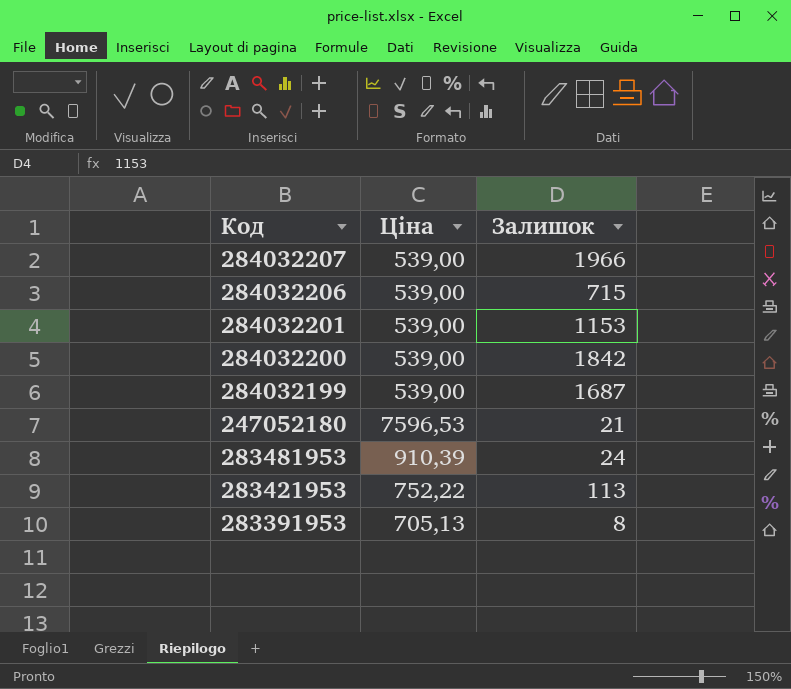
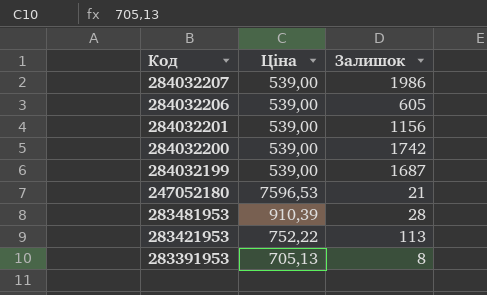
284032207 | Залишок: 1966 -> 1986
284032206 | Залишок: 715 -> 605
284032201 | Залишок: 1153 -> 1156
284032200 | Залишок: 1842 -> 1742
283481953 | Залишок: 24 -> 28

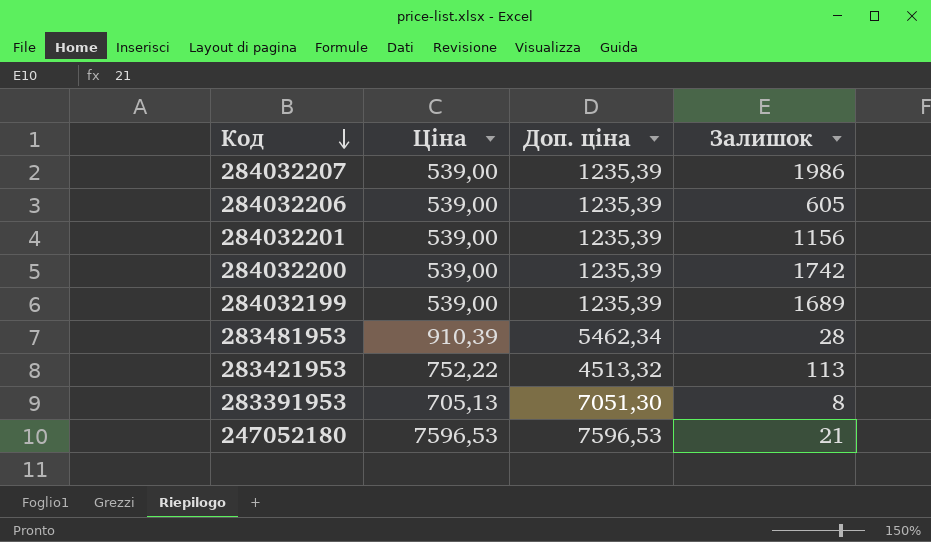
row order: none -> Код descending
column Доп. ціна | position: none -> 3
284032199 | Залишок: 1687 -> 1689

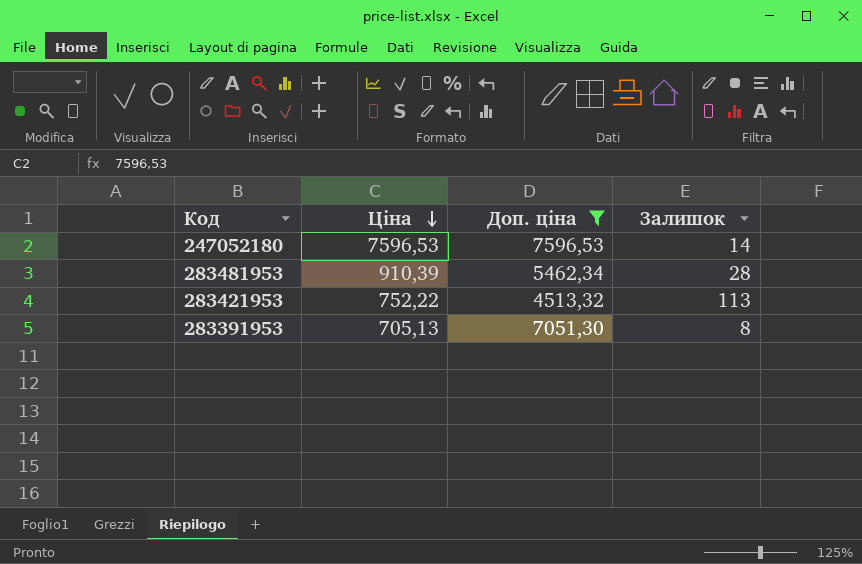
filter: none -> Доп. ціна != 1235,39
row order: Код descending -> Ціна descending
247052180 | Залишок: 21 -> 14

